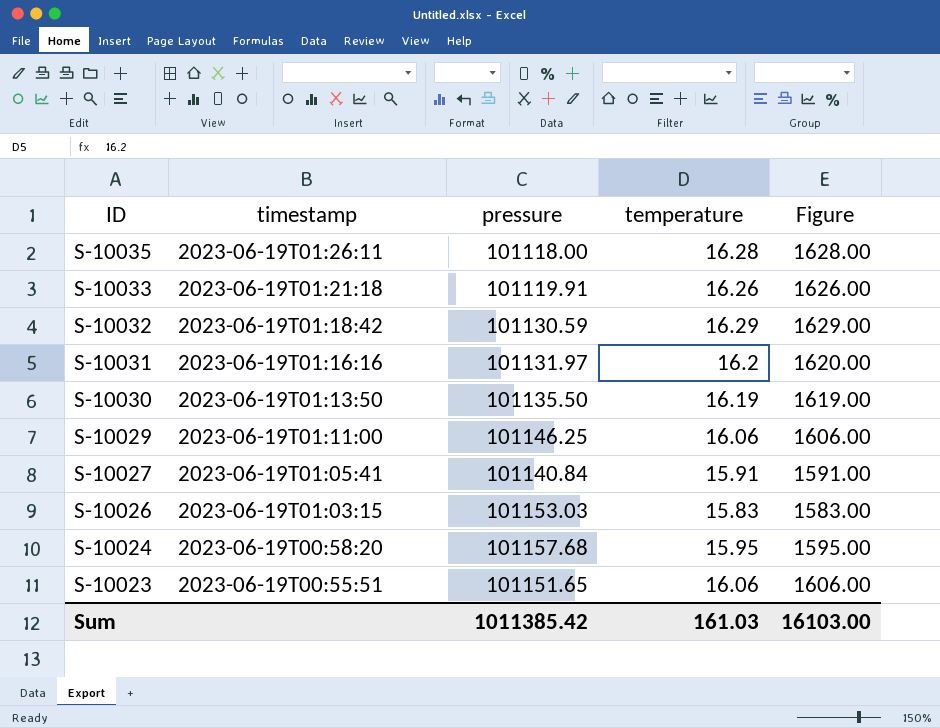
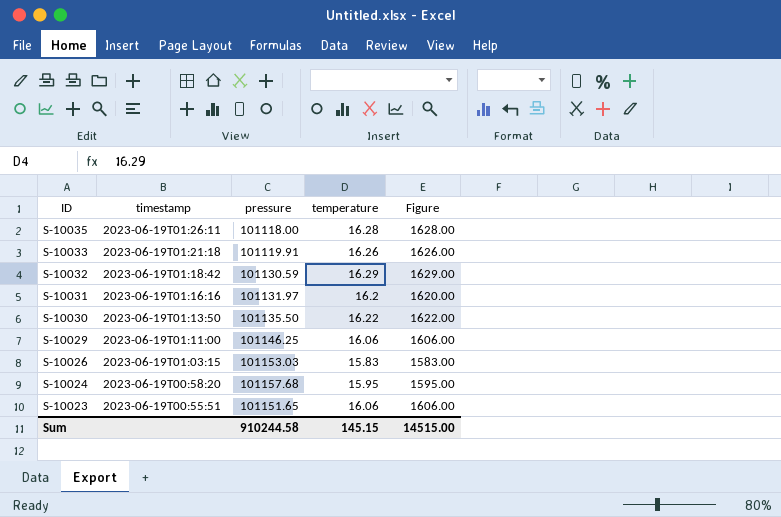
row S-10027: 2023-06-19T01:05:41 | 101140.84 | 15.91 | 1591.00 -> none
S-10030 | temperature: 16.19 -> 16.22
S-10030 | Figure: 1619.00 -> 1622.00
Sum | pressure: 1011385.42 -> 910244.58
Sum | temperature: 161.03 -> 145.15
Sum | Figure: 16103.00 -> 14515.00

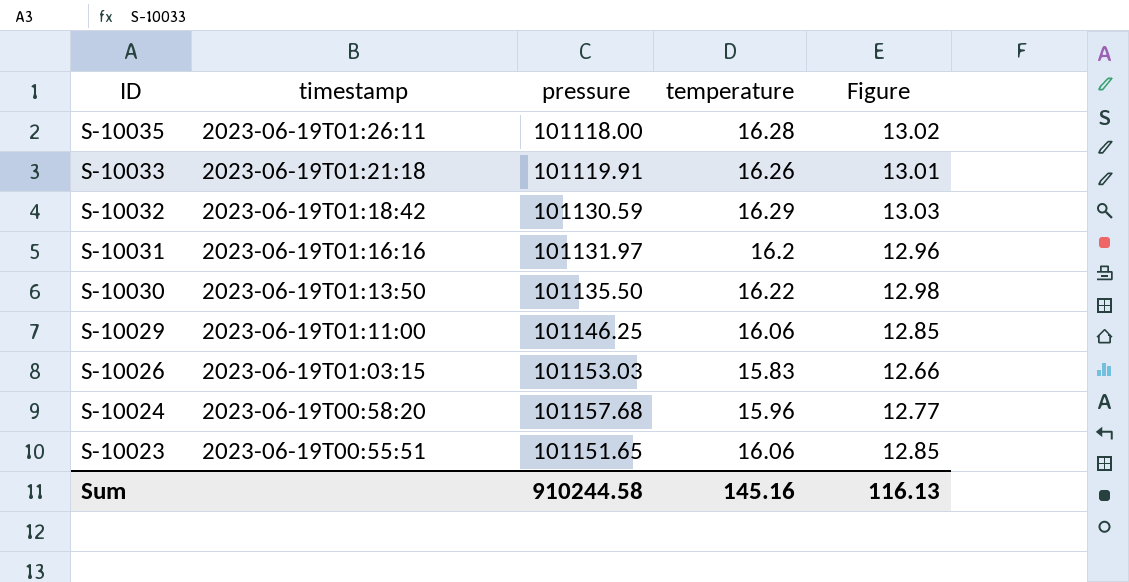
column Figure | formula: [temperature] * 100 -> [temperature] * 0.8
S-10024 | temperature: 15.95 -> 15.96
Sum | temperature: 145.15 -> 145.16
Sum | Figure: 14515.00 -> 116.13

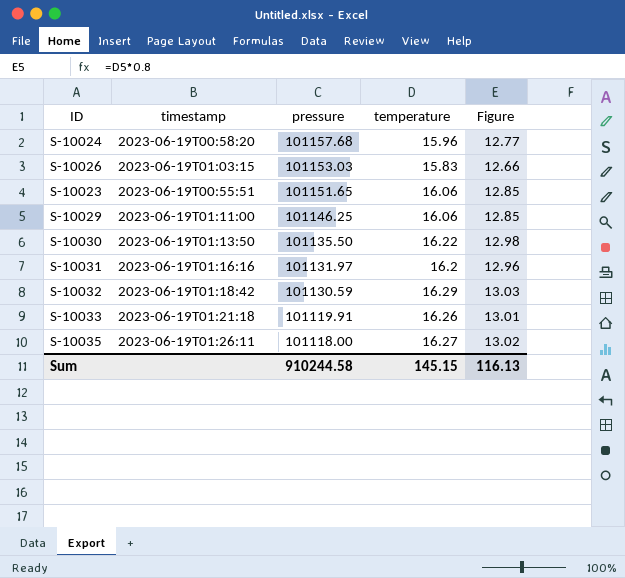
row order: ID descending -> pressure descending
S-10035 | temperature: 16.28 -> 16.27
Sum | temperature: 145.16 -> 145.15

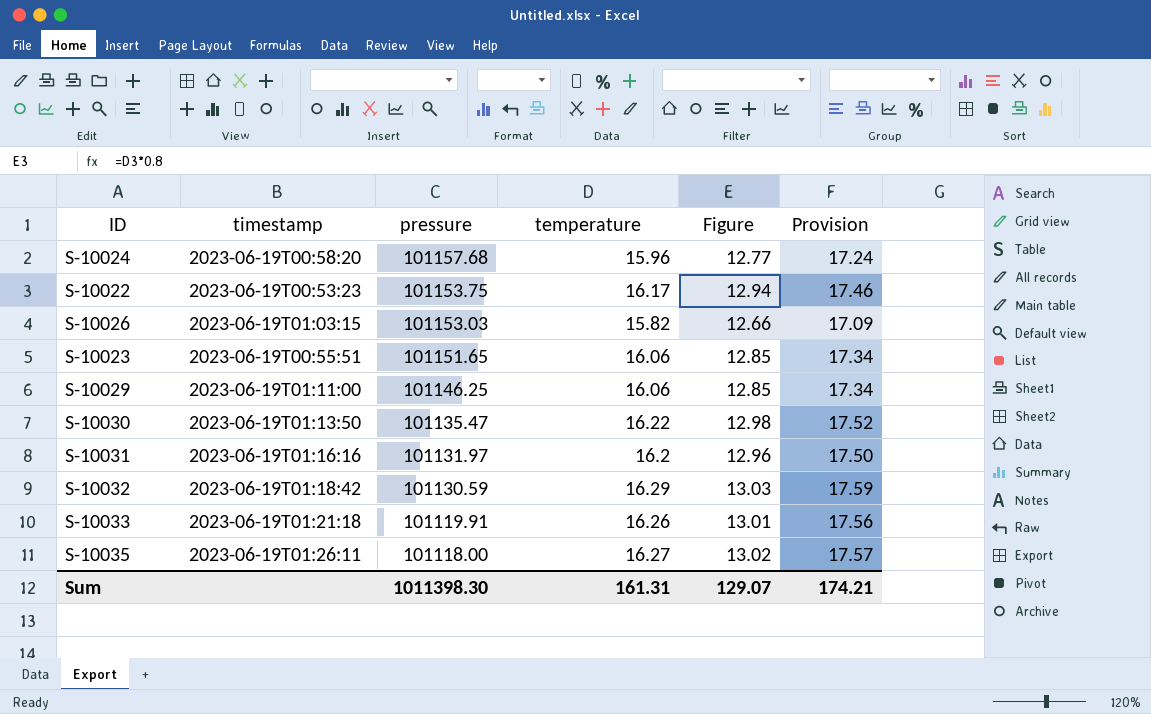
column Provision | formula: none -> [temperature] * 1.08
row S-10022: none -> 2023-06-19T00:53:23 | 101153.75 | 16.17 | 12.94 | 17.46
S-10026 | temperature: 15.83 -> 15.82
S-10030 | pressure: 101135.50 -> 101135.47
Sum | pressure: 910244.58 -> 1011398.30
Sum | temperature: 145.15 -> 161.31
Sum | Figure: 116.13 -> 129.07

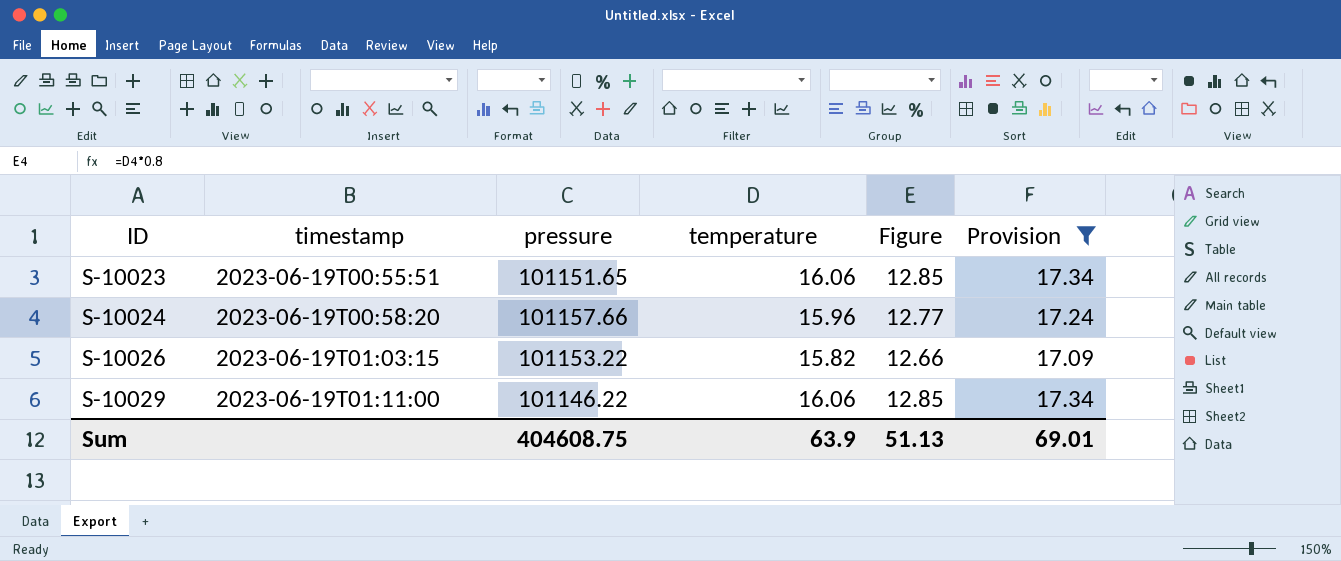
filter: none -> Provision <= 17.34
row order: pressure descending -> ID ascending
S-10024 | pressure: 101157.68 -> 101157.66
S-10026 | pressure: 101153.03 -> 101153.22
S-10029 | pressure: 101146.25 -> 101146.22
Sum | pressure: 1011398.30 -> 404608.75
Sum | temperature: 161.31 -> 63.9
Sum | Figure: 129.07 -> 51.13
Sum | Provision: 174.21 -> 69.01

